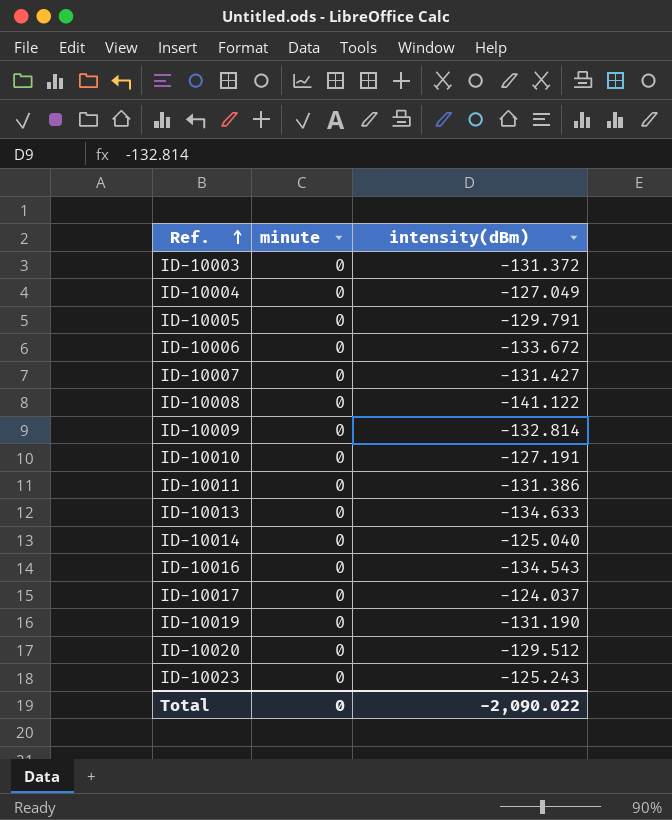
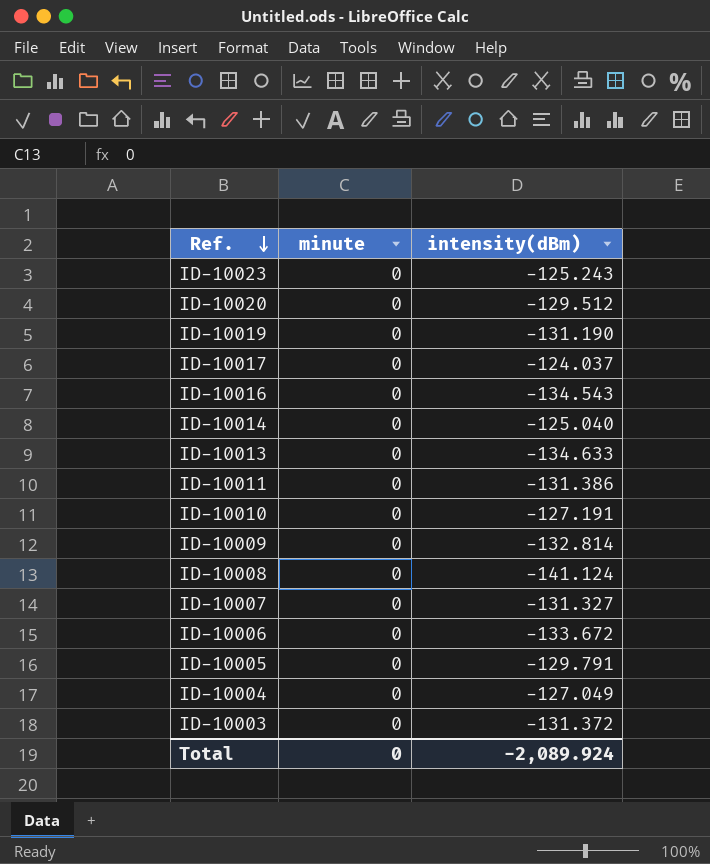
row order: Ref. ascending -> Ref. descending
ID-10008 | intensity(dBm): -141.122 -> -141.124
ID-10007 | intensity(dBm): -131.427 -> -131.327
Total | intensity(dBm): -2,090.022 -> -2,089.924

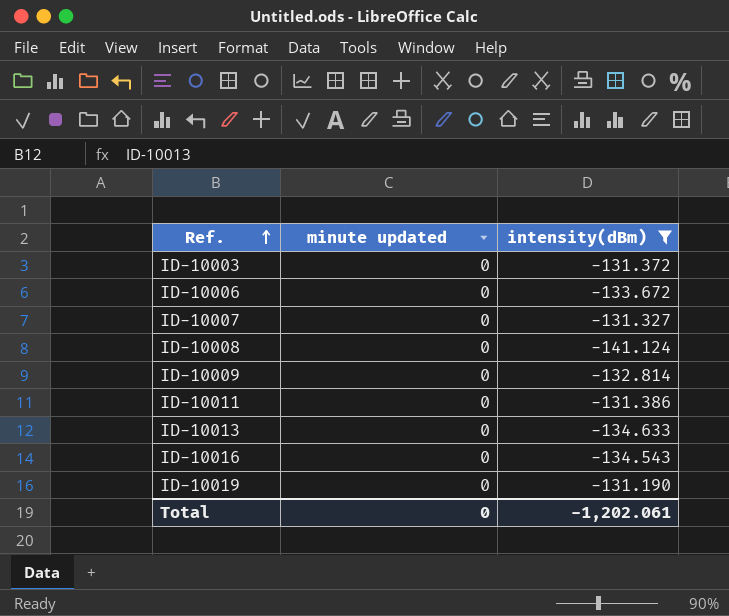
filter: none -> intensity(dBm) <= -131.190
row order: Ref. descending -> Ref. ascending
column name: minute -> minute updated
Total | intensity(dBm): -2,089.924 -> -1,202.061

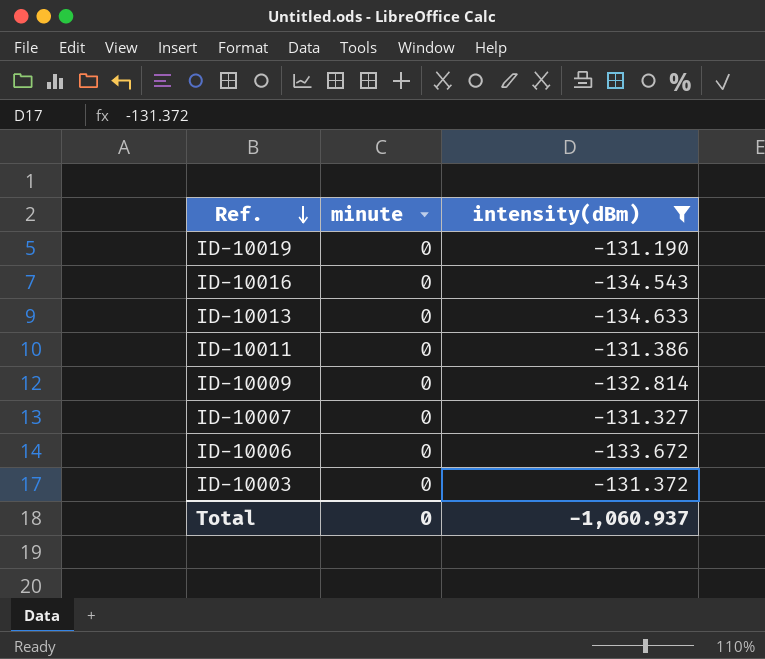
row order: Ref. ascending -> Ref. descending
column name: minute updated -> minute
row ID-10008: 0 | -141.124 -> none
Total | intensity(dBm): -1,202.061 -> -1,060.937

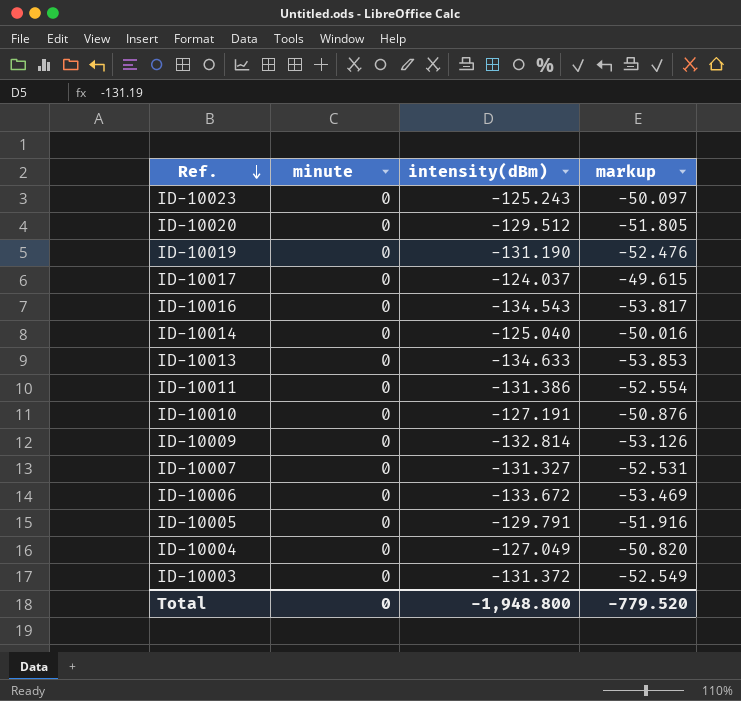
filter: intensity(dBm) <= -131.190 -> none
column markup | formula: none -> [intensity(dBm)] * 0.4
Total | intensity(dBm): -1,060.937 -> -1,948.800

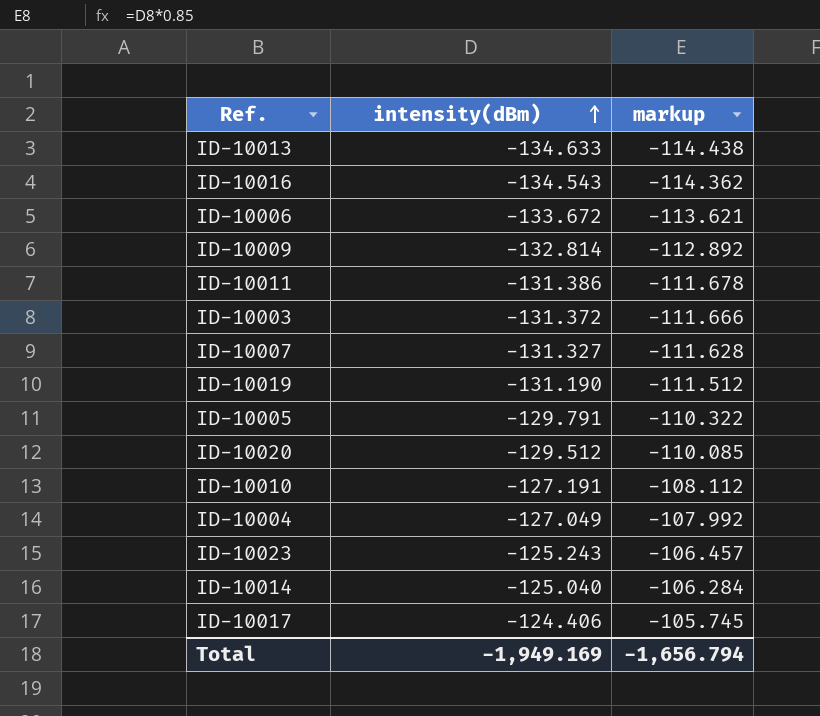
row order: Ref. descending -> intensity(dBm) ascending
column minute | position: 2 -> none
column markup | formula: [intensity(dBm)] * 0.4 -> [intensity(dBm)] * 0.85
ID-10017 | intensity(dBm): -124.037 -> -124.406
Total | intensity(dBm): -1,948.800 -> -1,949.169
Total | markup: -779.520 -> -1,656.794

